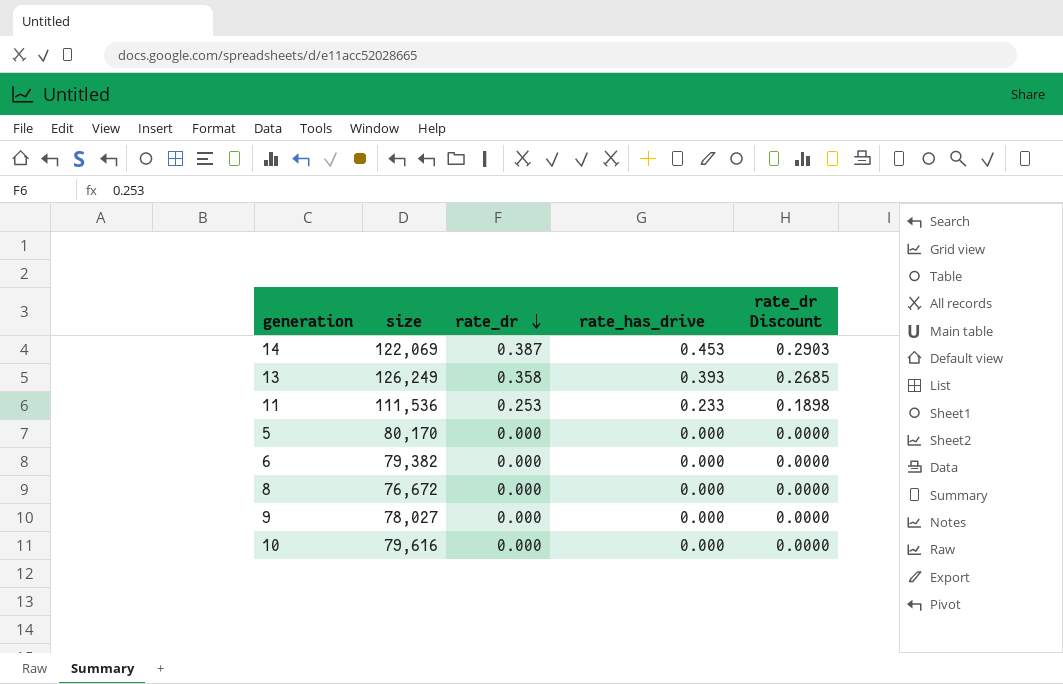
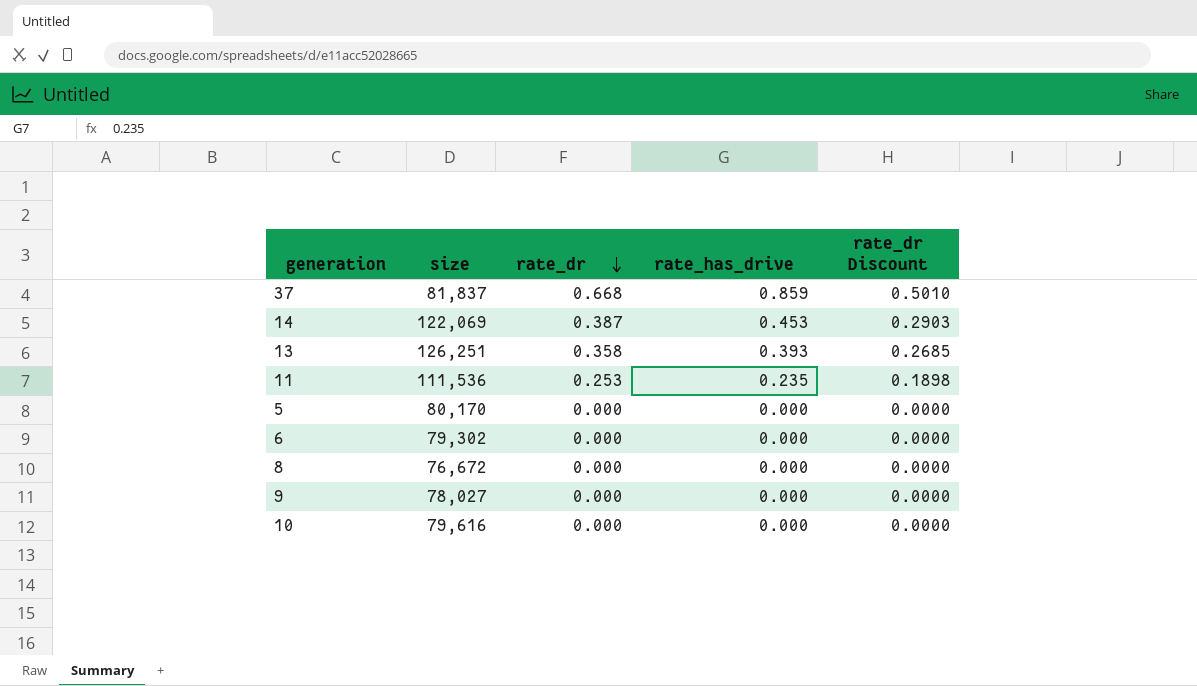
row 37: none -> 81,837 | 0.668 | 0.859 | 0.5010
13 | size: 126,249 -> 126,251
11 | rate_has_drive: 0.233 -> 0.235
6 | size: 79,382 -> 79,302

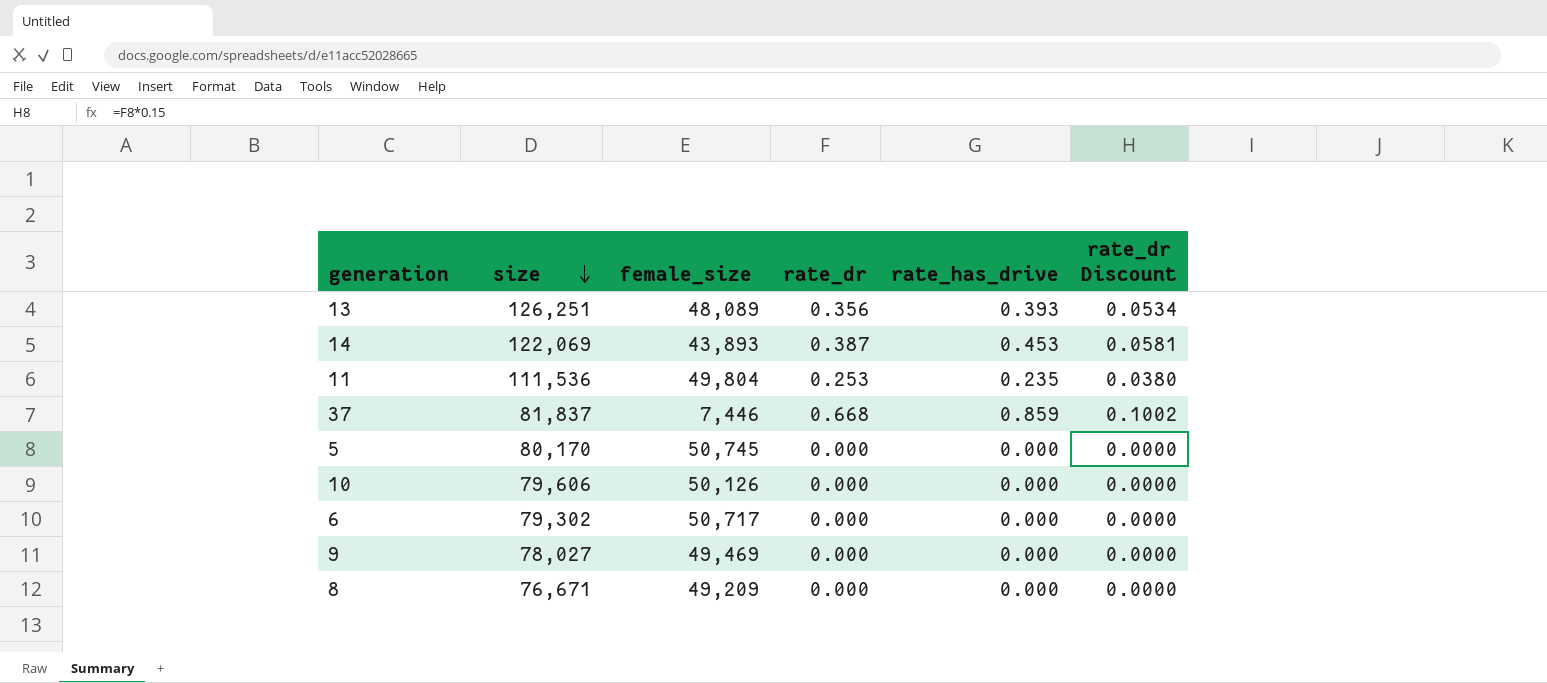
row order: rate_dr descending -> size descending
column female_size | position: none -> 3
column rate_dr Discount | formula: [rate_dr] * 0.75 -> [rate_dr] * 0.15
13 | rate_dr: 0.358 -> 0.356
10 | size: 79,616 -> 79,606
8 | size: 76,672 -> 76,671

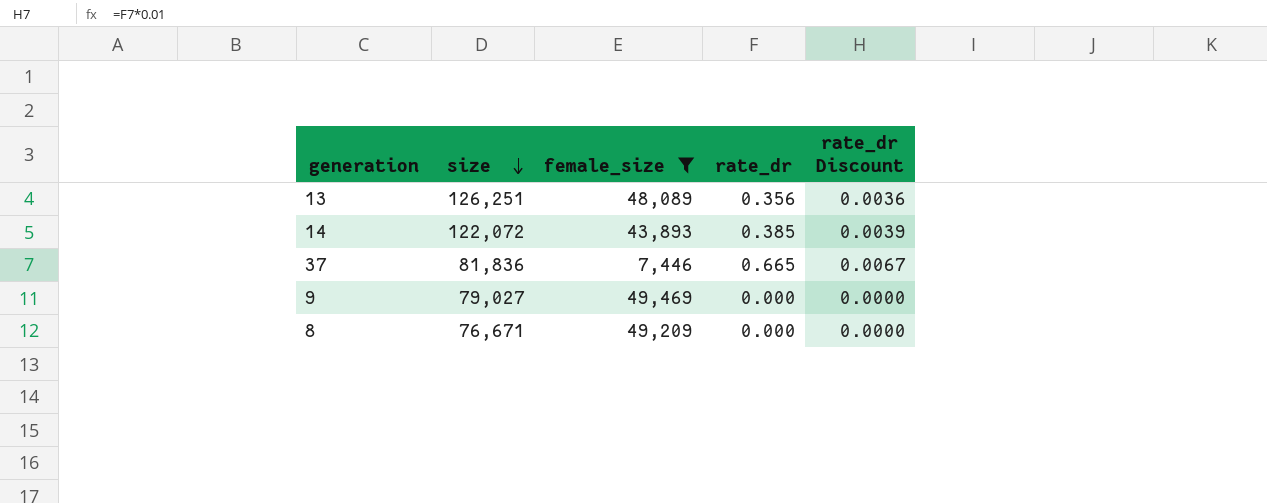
filter: none -> female_size <= 49,469
column rate_has_drive | position: 5 -> none
column rate_dr Discount | formula: [rate_dr] * 0.15 -> [rate_dr] * 0.01
14 | size: 122,069 -> 122,072
14 | rate_dr: 0.387 -> 0.385
37 | size: 81,837 -> 81,836
37 | rate_dr: 0.668 -> 0.665
9 | size: 78,027 -> 79,027

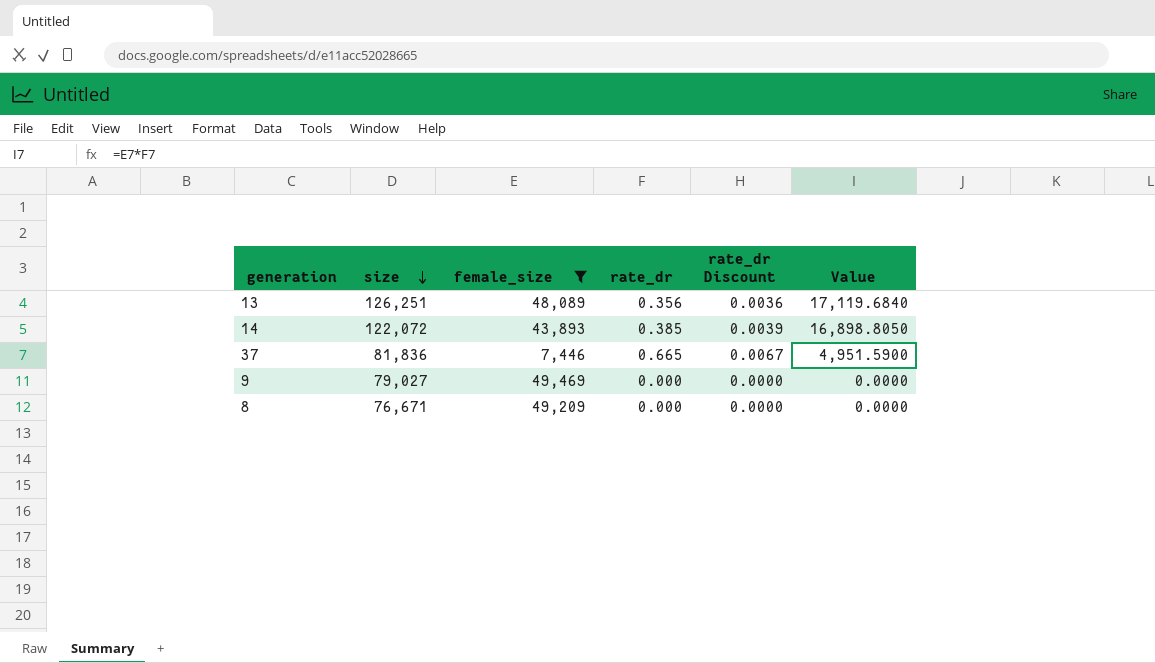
column Value | formula: none -> [female_size] * [rate_dr]

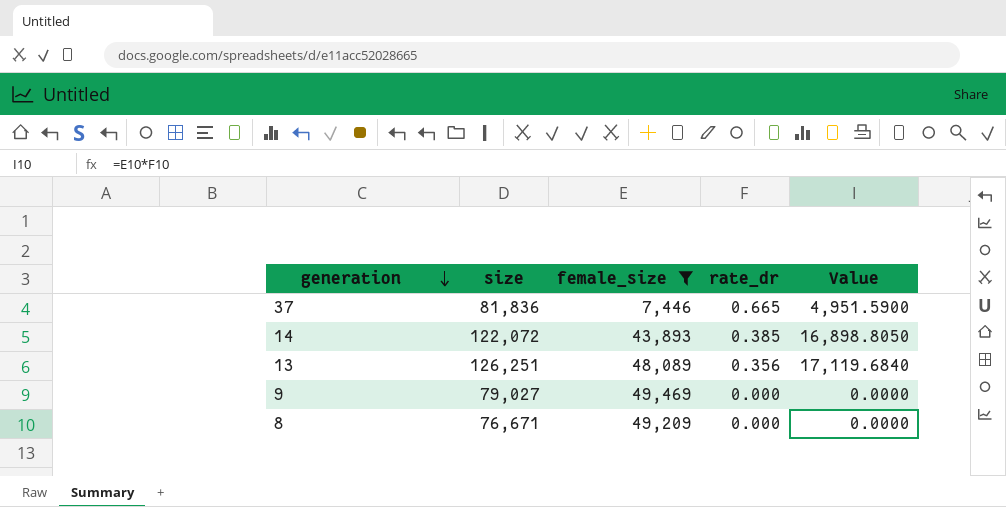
row order: size descending -> generation descending
column rate_dr Discount | formula: [rate_dr] * 0.01 -> none

